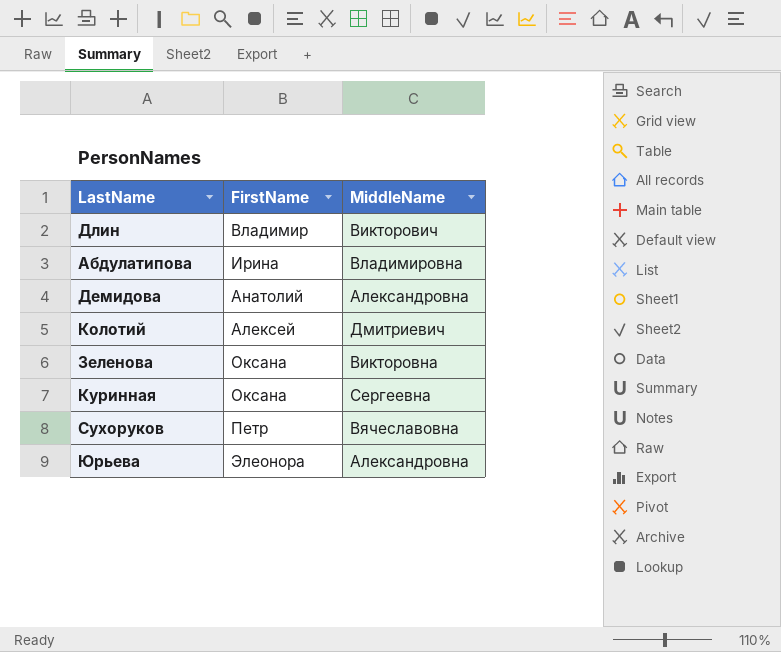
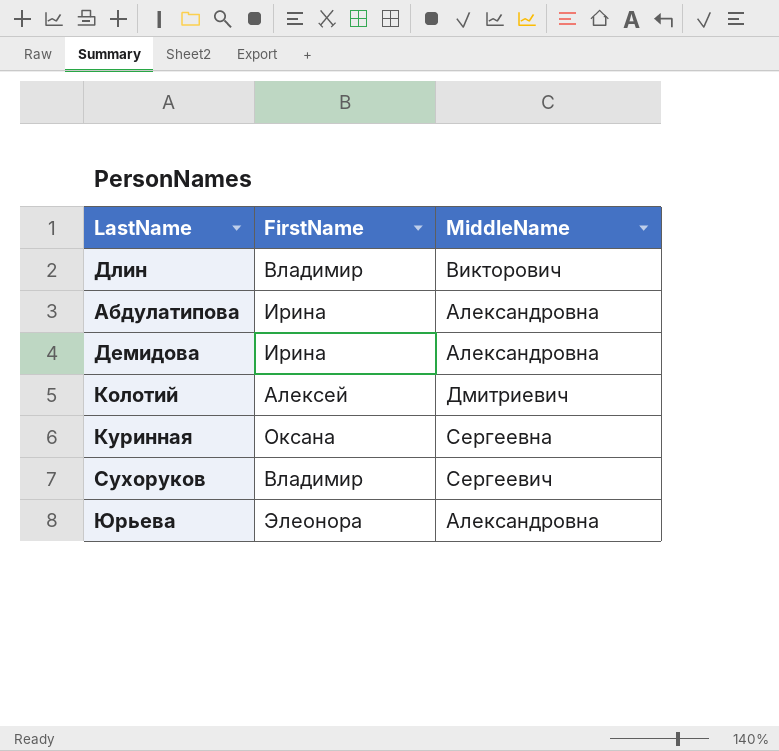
row Зеленова: Оксана | Викторовна -> none
Абдулатипова | MiddleName: Владимировна -> Александровна
Демидова | FirstName: Анатолий -> Ирина
Сухоруков | FirstName: Петр -> Владимир
Сухоруков | MiddleName: Вячеславовна -> Сергеевич

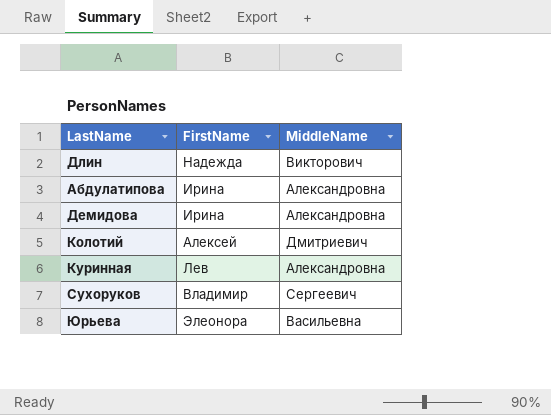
Длин | FirstName: Владимир -> Надежда
Куринная | FirstName: Оксана -> Лев
Куринная | MiddleName: Сергеевна -> Александровна
Юрьева | MiddleName: Александровна -> Васильевна

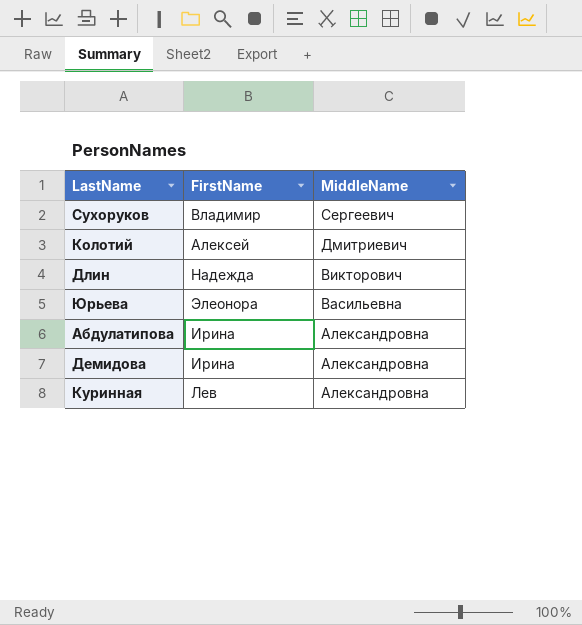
row order: none -> MiddleName descending

